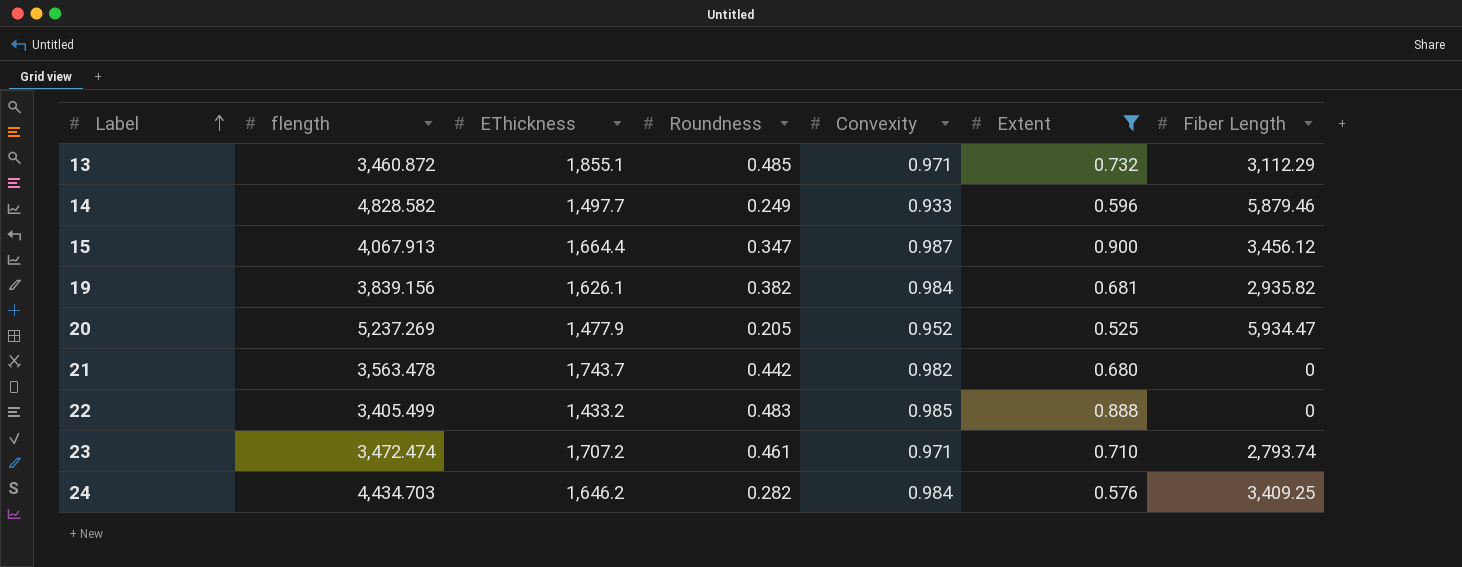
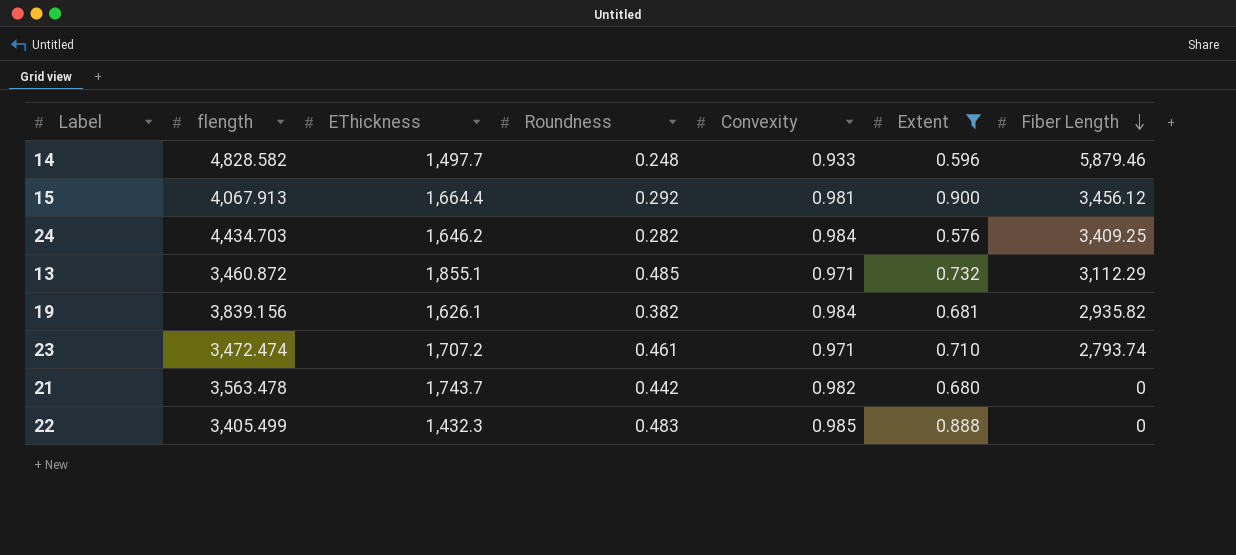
row order: Label ascending -> Fiber Length descending
row 20: 5,237.269 | 1,477.9 | 0.205 | 0.952 | 0.525 | 5,934.47 -> none
14 | Roundness: 0.249 -> 0.248
15 | Roundness: 0.347 -> 0.292
15 | Convexity: 0.987 -> 0.981
22 | EThickness: 1,433.2 -> 1,432.3

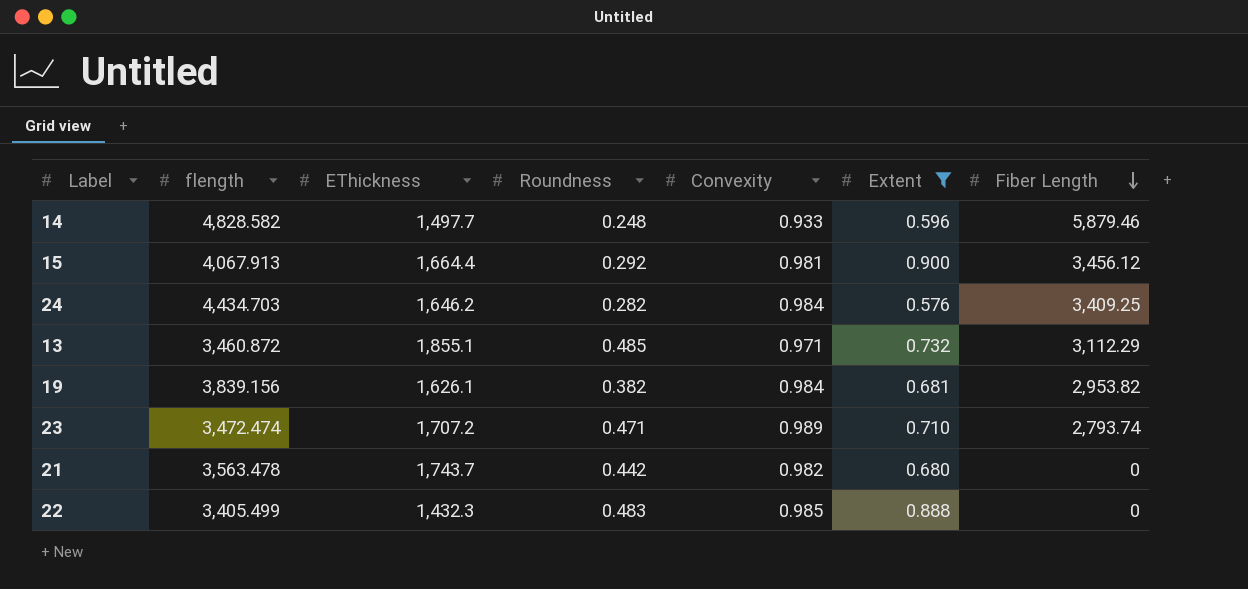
19 | Fiber Length: 2,935.82 -> 2,953.82
23 | Roundness: 0.461 -> 0.471
23 | Convexity: 0.971 -> 0.989

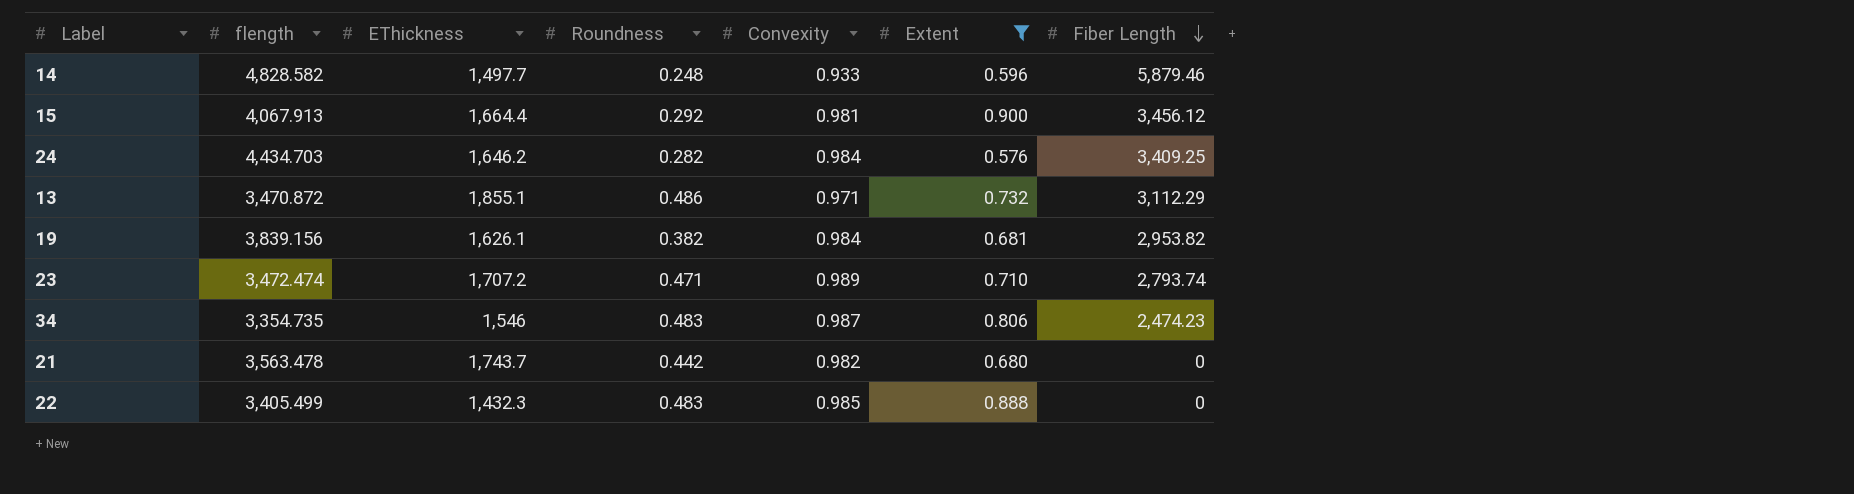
13 | flength: 3,460.872 -> 3,470.872
13 | Roundness: 0.485 -> 0.486
row 34: none -> 3,354.735 | 1,546 | 0.483 | 0.987 | 0.806 | 2,474.23

